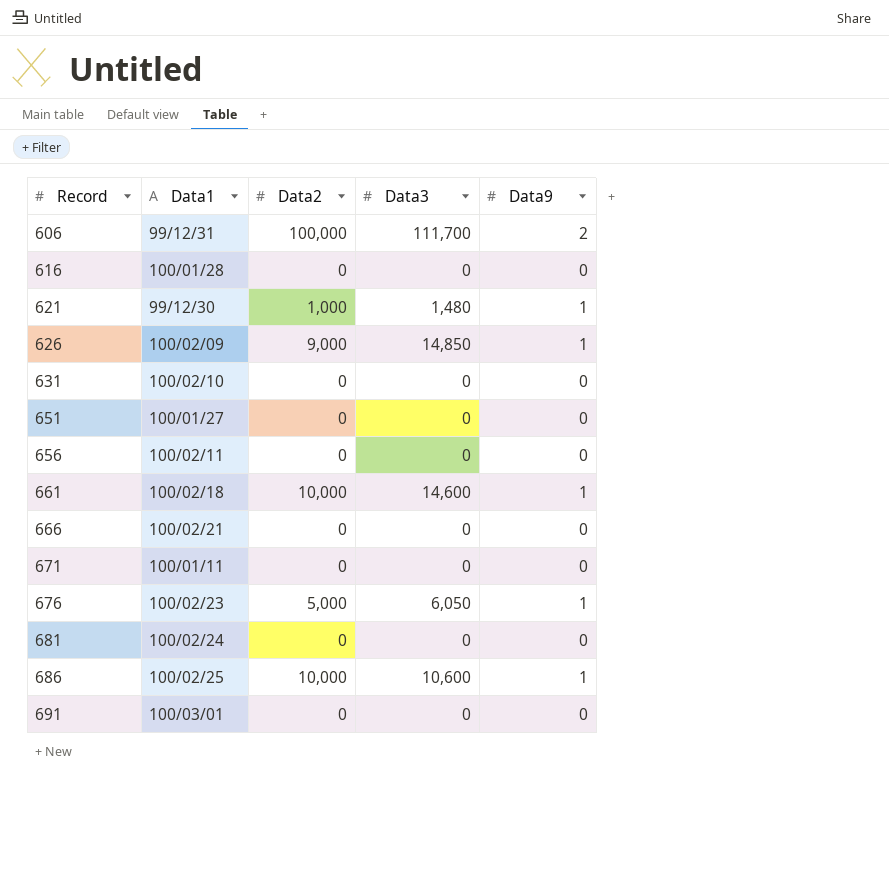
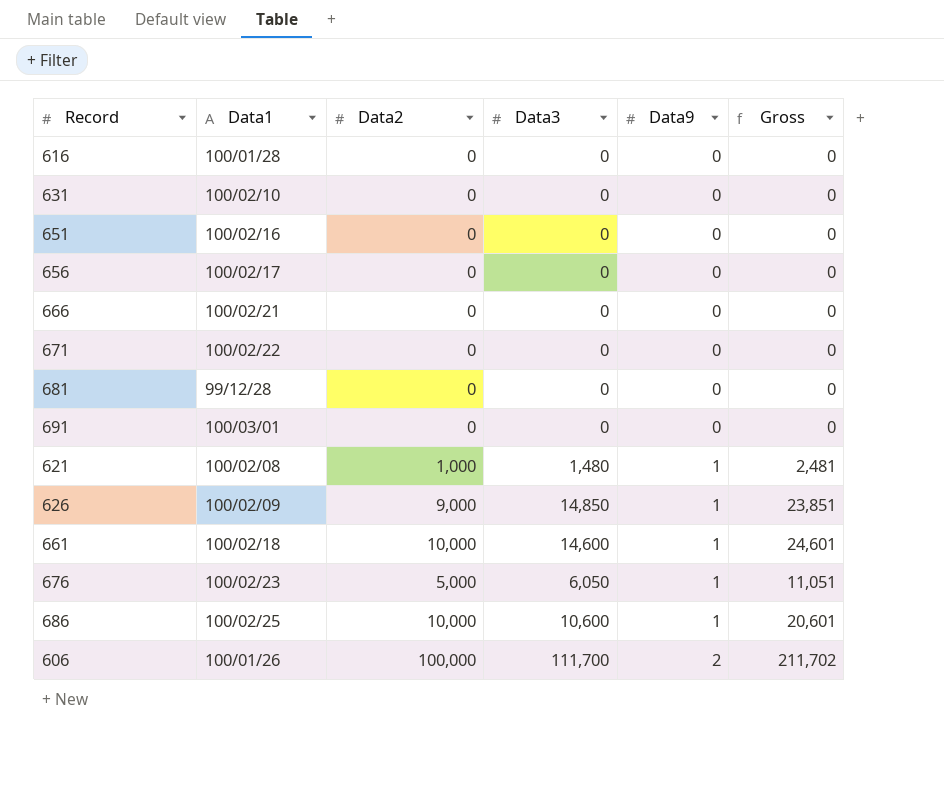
row order: Record ascending -> Data9 ascending
column Gross | formula: none -> [Data2] + [Data3] + [Data9]
651 | Data1: 100/01/27 -> 100/02/16
656 | Data1: 100/02/11 -> 100/02/17
671 | Data1: 100/01/11 -> 100/02/22
681 | Data1: 100/02/24 -> 99/12/28
621 | Data1: 99/12/30 -> 100/02/08
606 | Data1: 99/12/31 -> 100/01/26

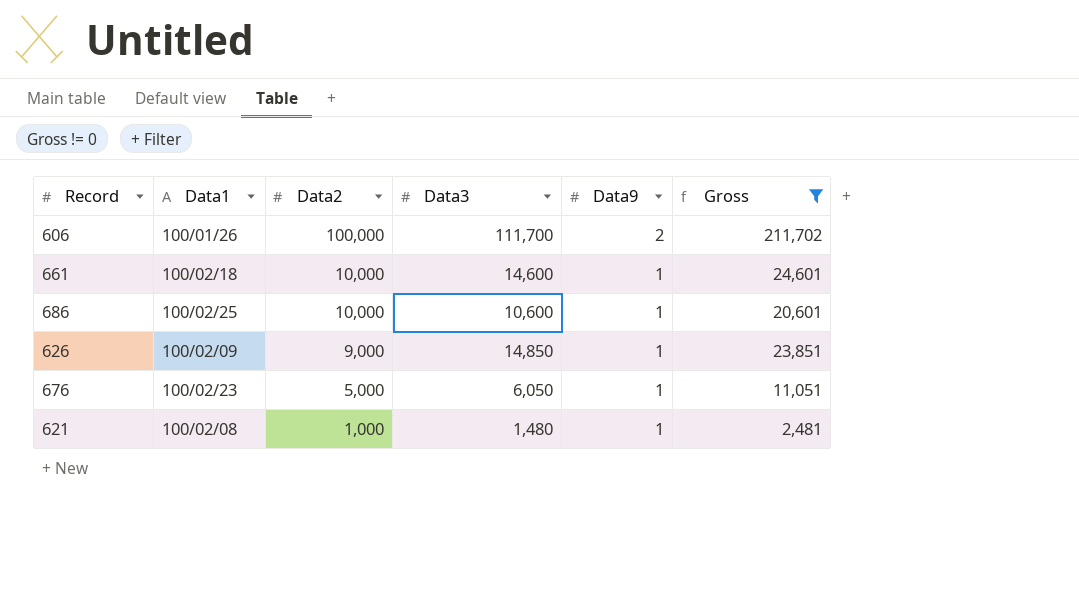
filter: none -> Gross != 0
row order: Data9 ascending -> Data2 descending

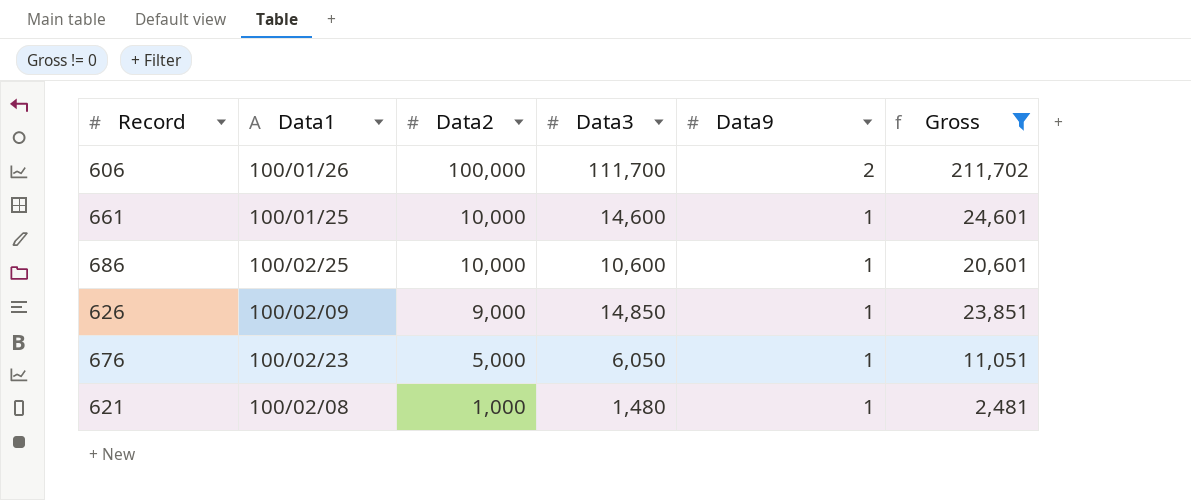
661 | Data1: 100/02/18 -> 100/01/25

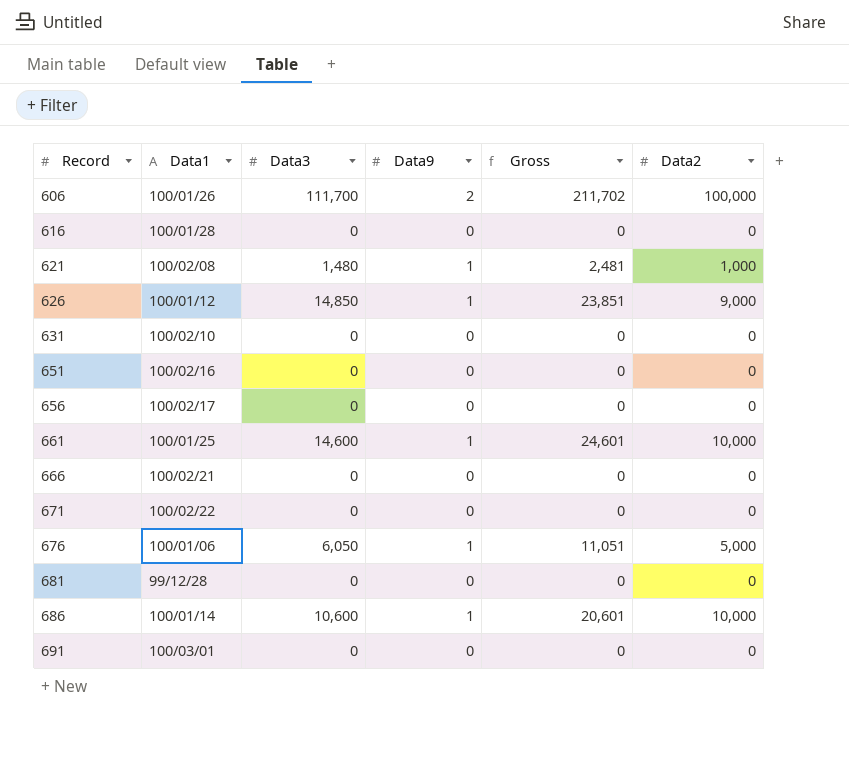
filter: Gross != 0 -> none
row order: Data2 descending -> Record ascending
column Data2 | position: 3 -> 6
626 | Data1: 100/02/09 -> 100/01/12
676 | Data1: 100/02/23 -> 100/01/06
686 | Data1: 100/02/25 -> 100/01/14

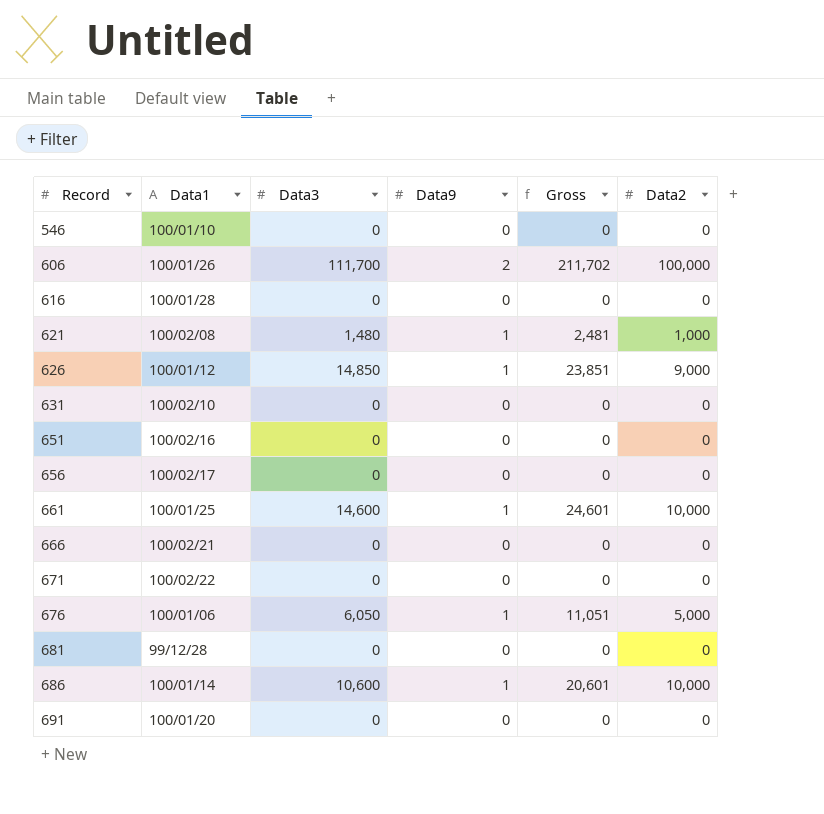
row 546: none -> 100/01/10 | 0 | 0 | 0 | 0
691 | Data1: 100/03/01 -> 100/01/20

